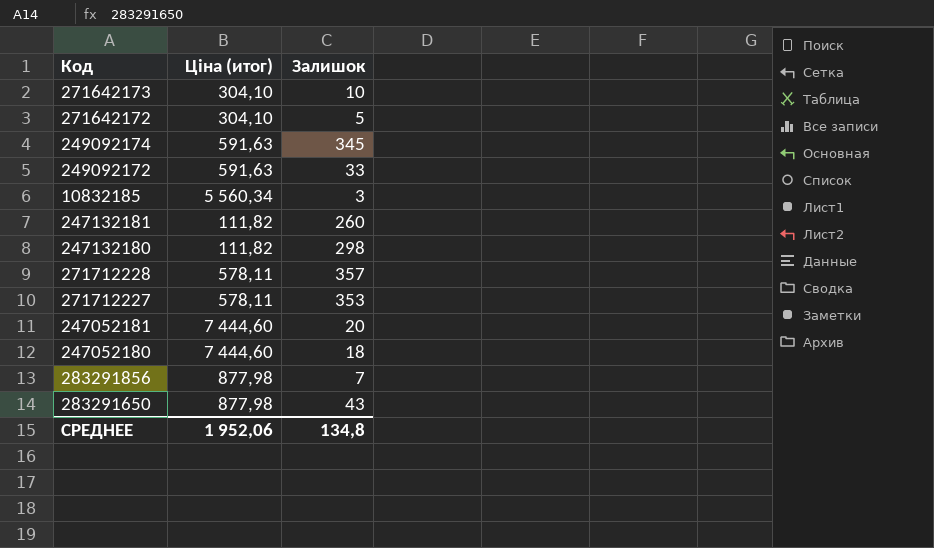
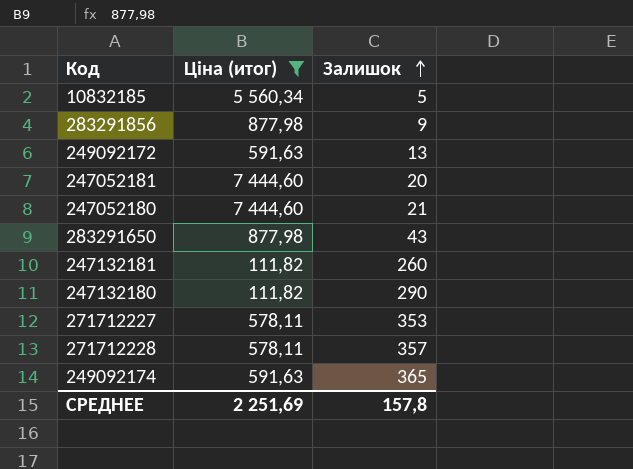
filter: none -> Ціна (итог) != 304,10
row order: none -> Залишок ascending
10832185 | Залишок: 3 -> 5
283291856 | Залишок: 7 -> 9
249092172 | Залишок: 33 -> 13
247052180 | Залишок: 18 -> 21
247132180 | Залишок: 298 -> 290
249092174 | Залишок: 345 -> 365
СРЕДНЕЕ | Ціна (итог): 1 952,06 -> 2 251,69
СРЕДНЕЕ | Залишок: 134,8 -> 157,8

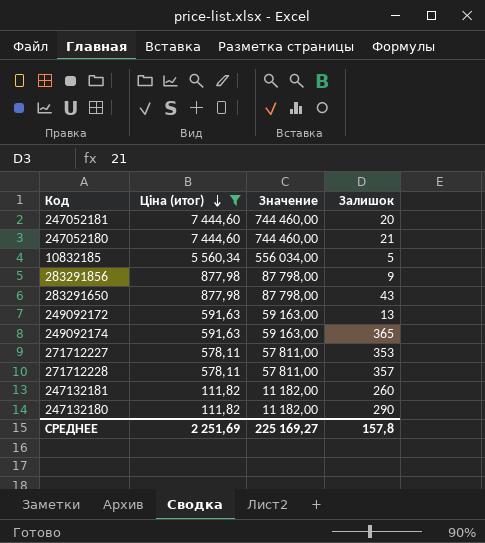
row order: Залишок ascending -> Ціна (итог) descending
column Значение | formula: none -> [Ціна (итог)] * 100

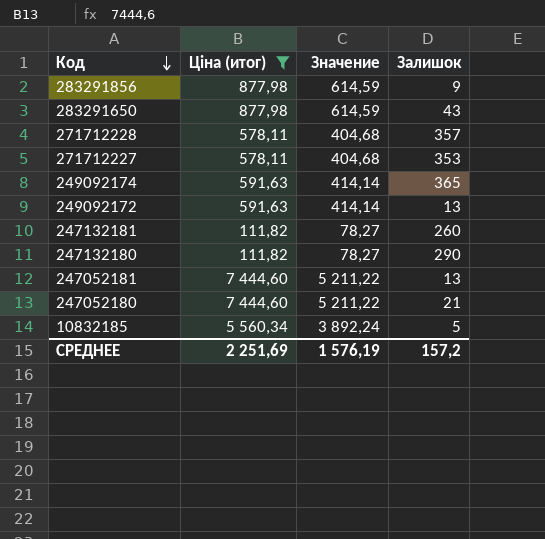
row order: Ціна (итог) descending -> Код descending
column Значение | formula: [Ціна (итог)] * 100 -> [Ціна (итог)] * 0,7
247052181 | Залишок: 20 -> 13
СРЕДНЕЕ | Значение: 225 169,27 -> 1 576,19
СРЕДНЕЕ | Залишок: 157,8 -> 157,2

